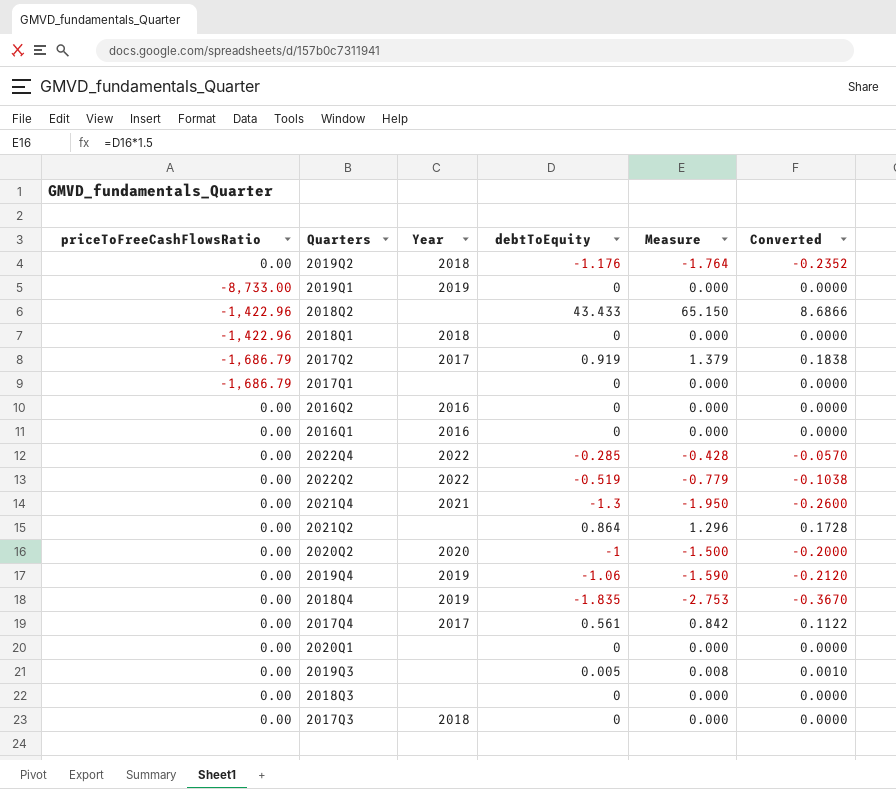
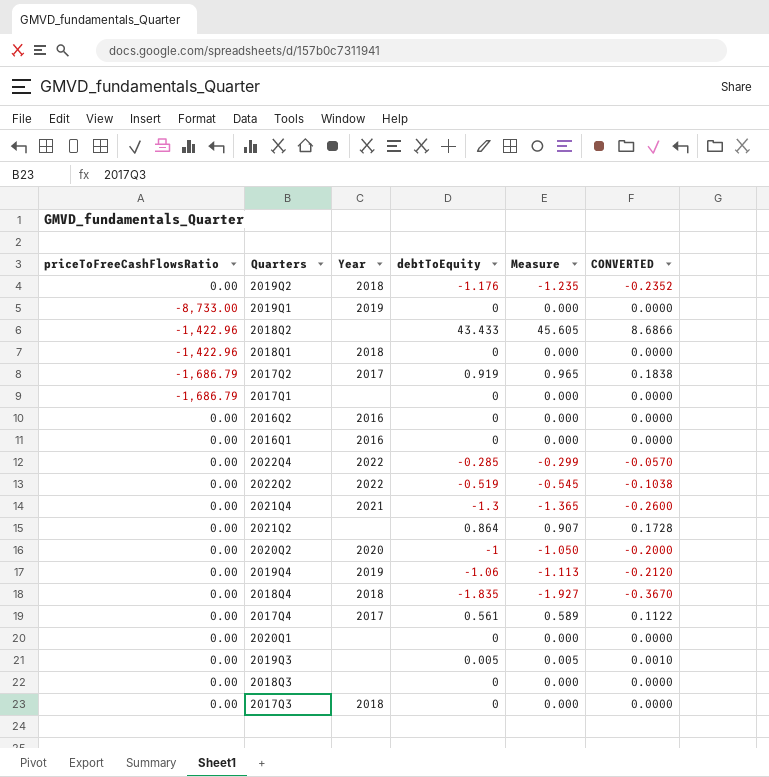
column Measure | formula: [debtToEquity] * 1.5 -> [debtToEquity] * 1.05
column name: Converted -> CONVERTED
2018Q4 | Year: 2019 -> 2018

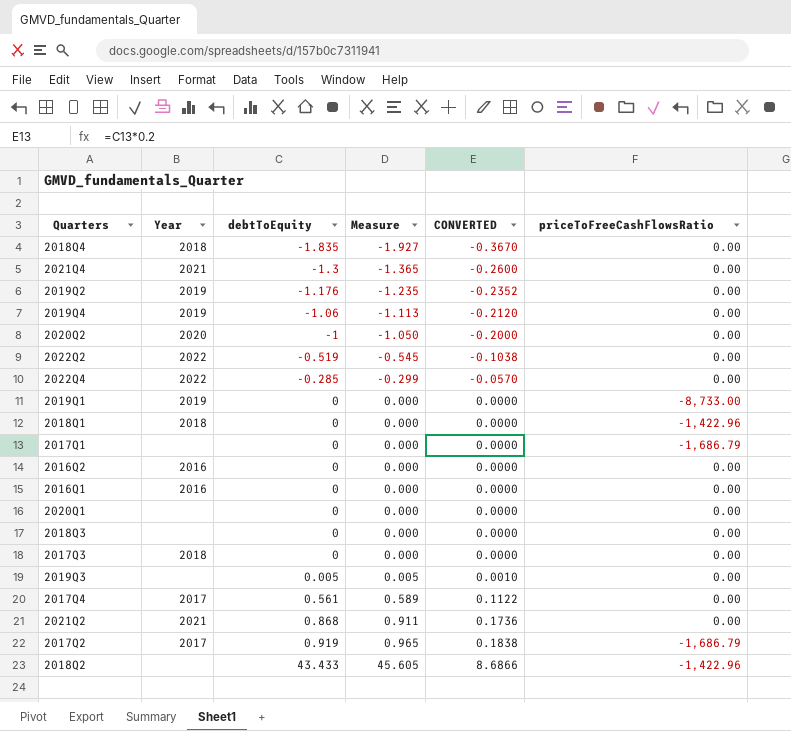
row order: none -> debtToEquity ascending
column priceToFreeCashFlowsRatio | position: 1 -> 6
2019Q2 | Year: 2018 -> 2019
2021Q2 | Year: none -> 2021
2021Q2 | debtToEquity: 0.864 -> 0.868
2021Q2 | Measure: 0.907 -> 0.911
2021Q2 | CONVERTED: 0.1728 -> 0.1736

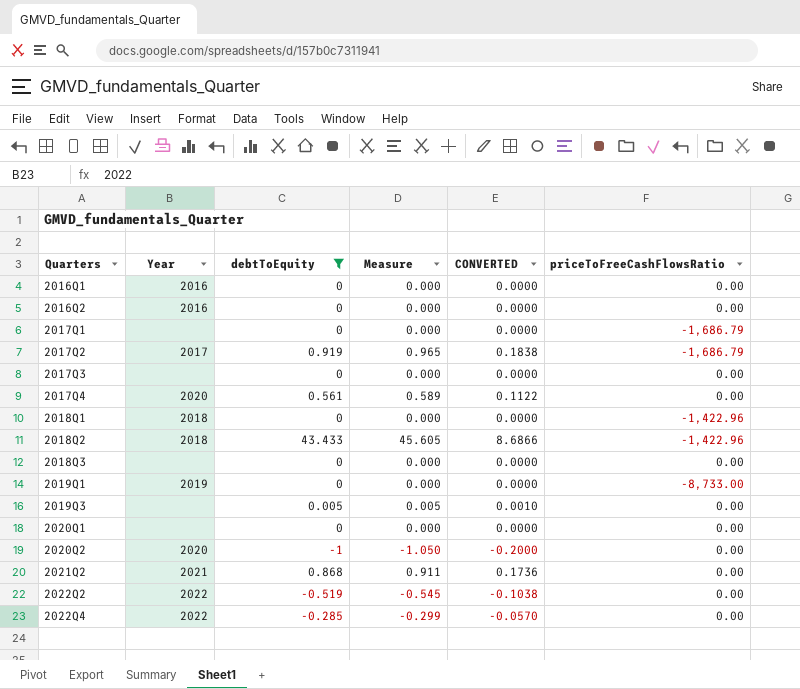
filter: none -> debtToEquity >= -1
row order: debtToEquity ascending -> Quarters ascending
2017Q3 | Year: 2018 -> none
2017Q4 | Year: 2017 -> 2020
2018Q2 | Year: none -> 2018

